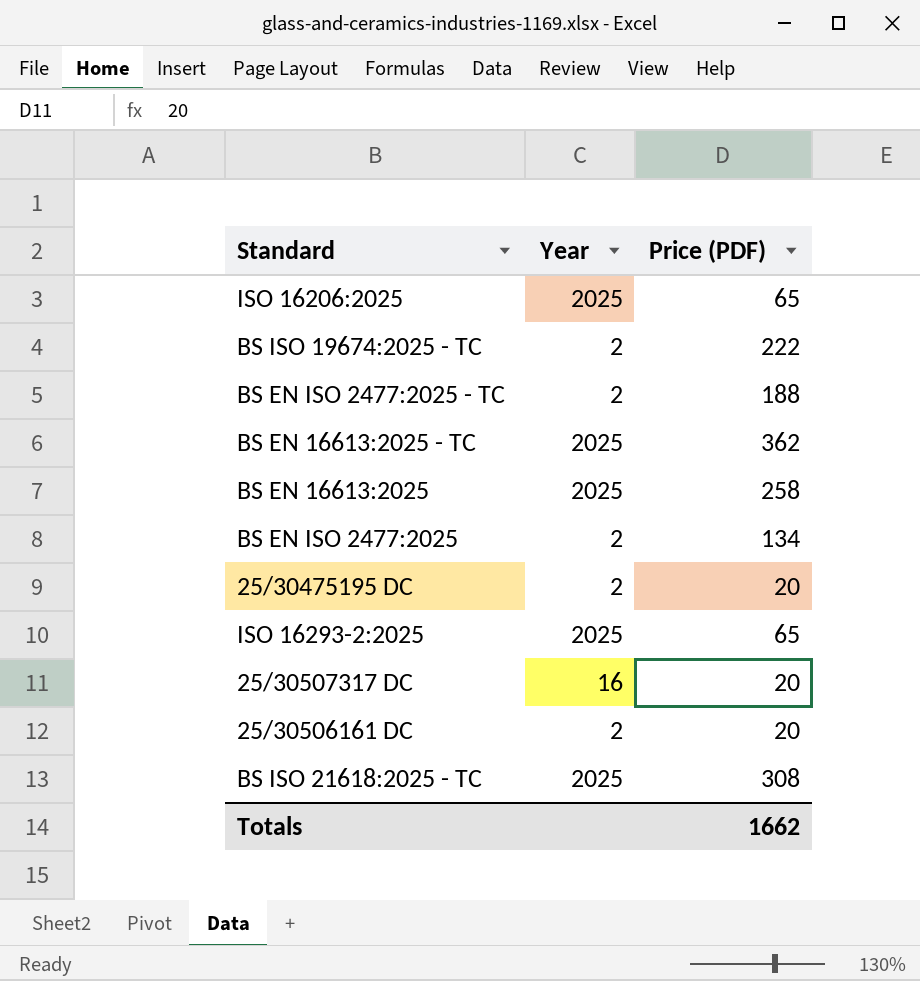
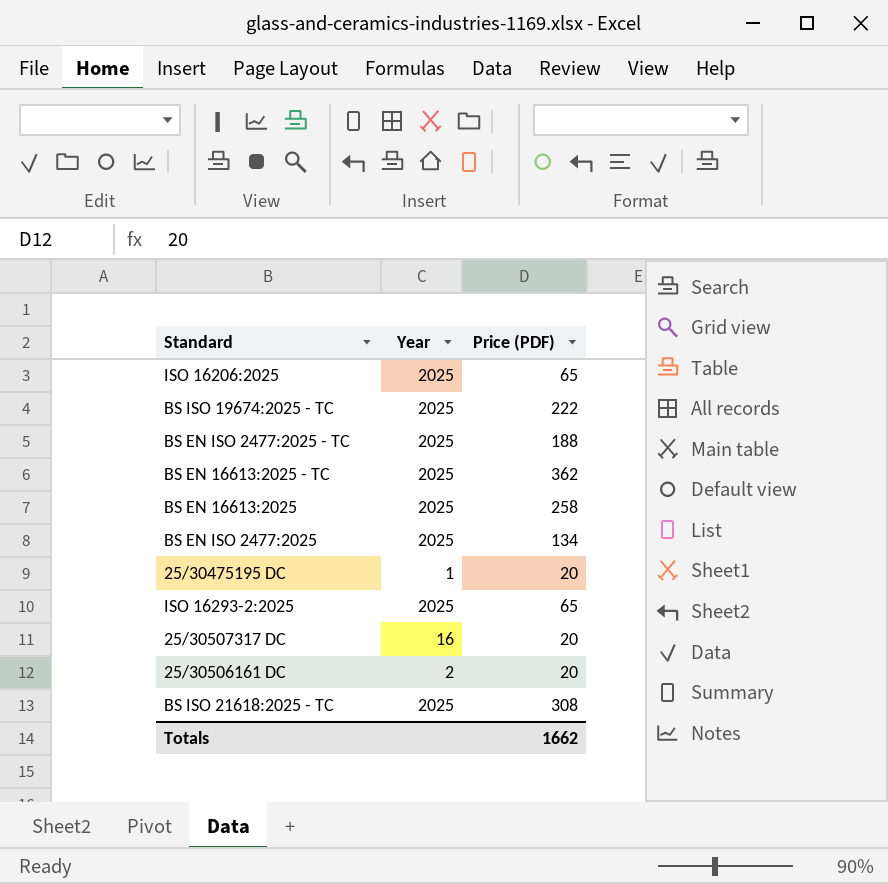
BS ISO 19674:2025 - TC | Year: 2 -> 2025
BS EN ISO 2477:2025 - TC | Year: 2 -> 2025
BS EN ISO 2477:2025 | Year: 2 -> 2025
25/30475195 DC | Year: 2 -> 1

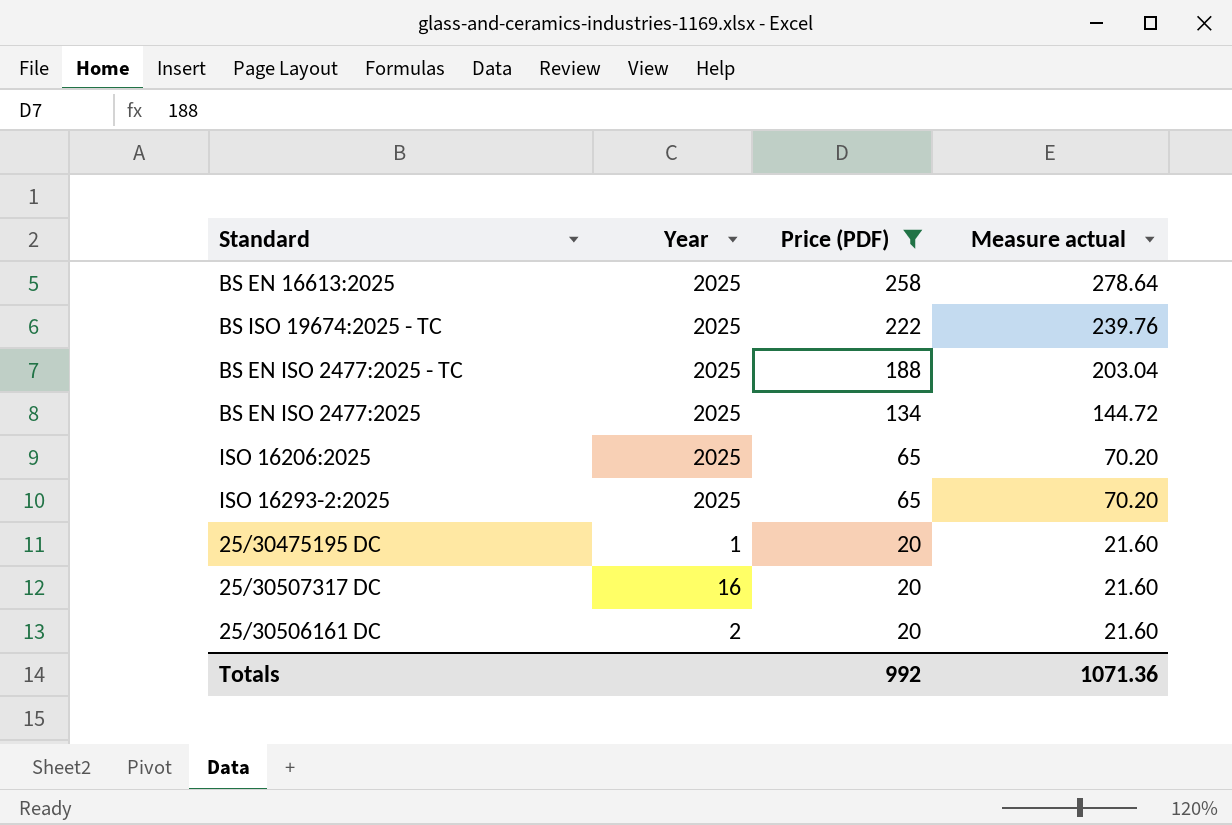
filter: none -> Price (PDF) <= 258
row order: none -> Price (PDF) descending
column Measure actual | formula: none -> [Price (PDF)] * 1.08
Totals | Price (PDF): 1662 -> 992

